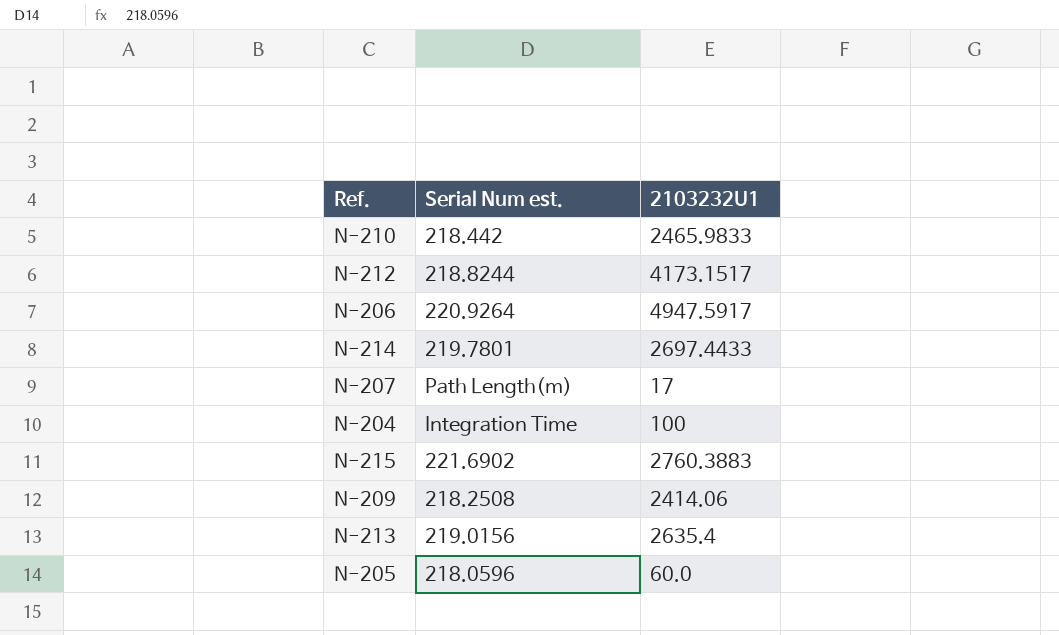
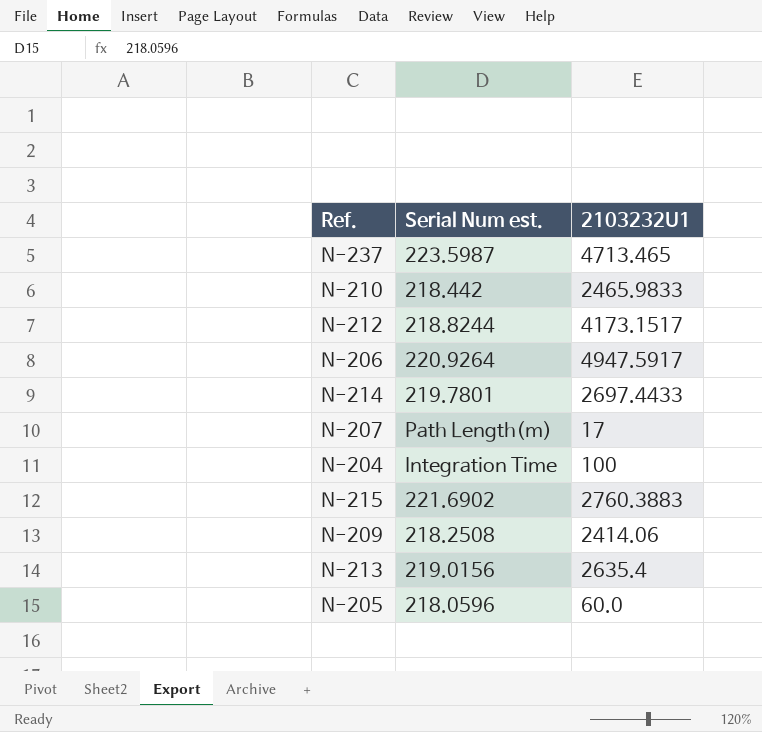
row N-237: none -> 223.5987 | 4713.465

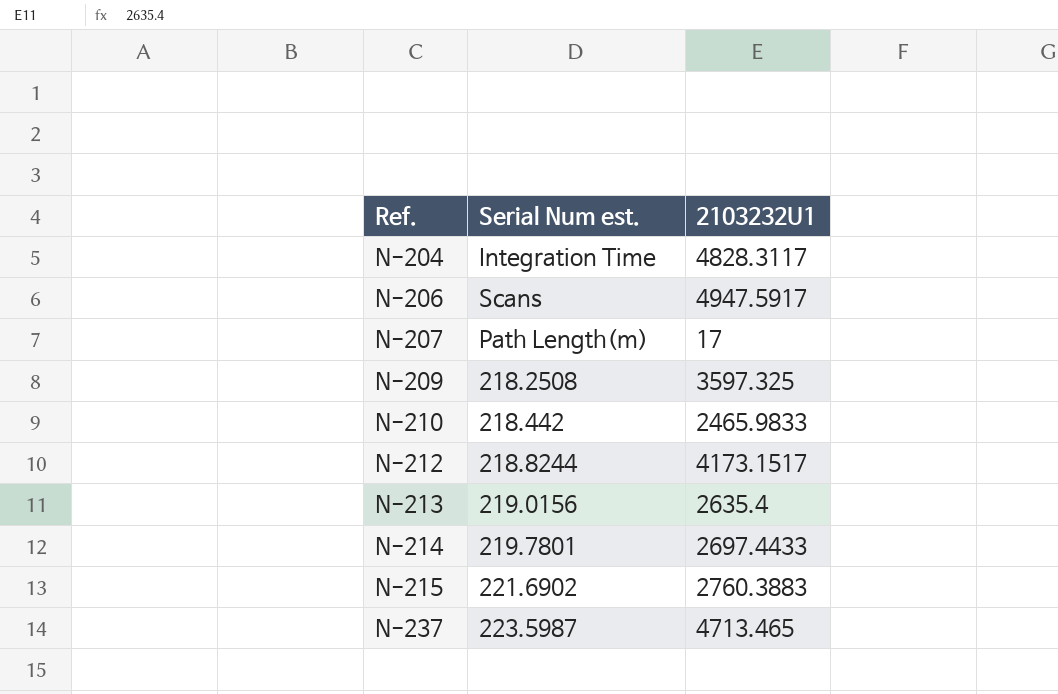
row order: none -> Ref. ascending
row N-205: 218.0596 | 60.0 -> none
N-204 | 2103232U1: 100 -> 4828.3117
N-206 | Serial Num est.: 220.9264 -> Scans
N-209 | 2103232U1: 2414.06 -> 3597.325

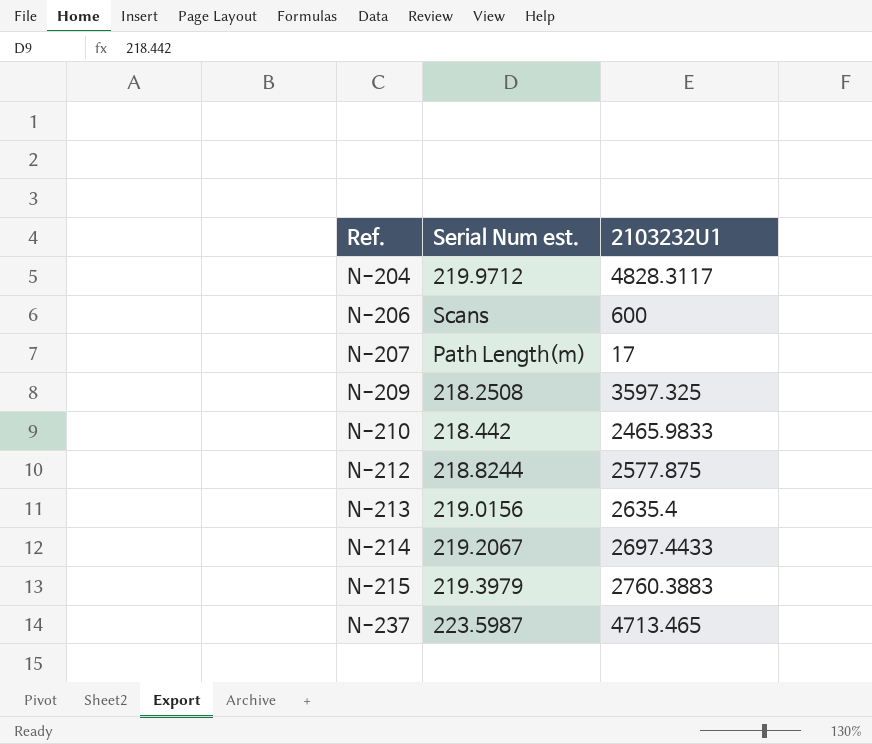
N-204 | Serial Num est.: Integration Time -> 219.9712
N-206 | 2103232U1: 4947.5917 -> 600
N-212 | 2103232U1: 4173.1517 -> 2577.875
N-214 | Serial Num est.: 219.7801 -> 219.2067
N-215 | Serial Num est.: 221.6902 -> 219.3979

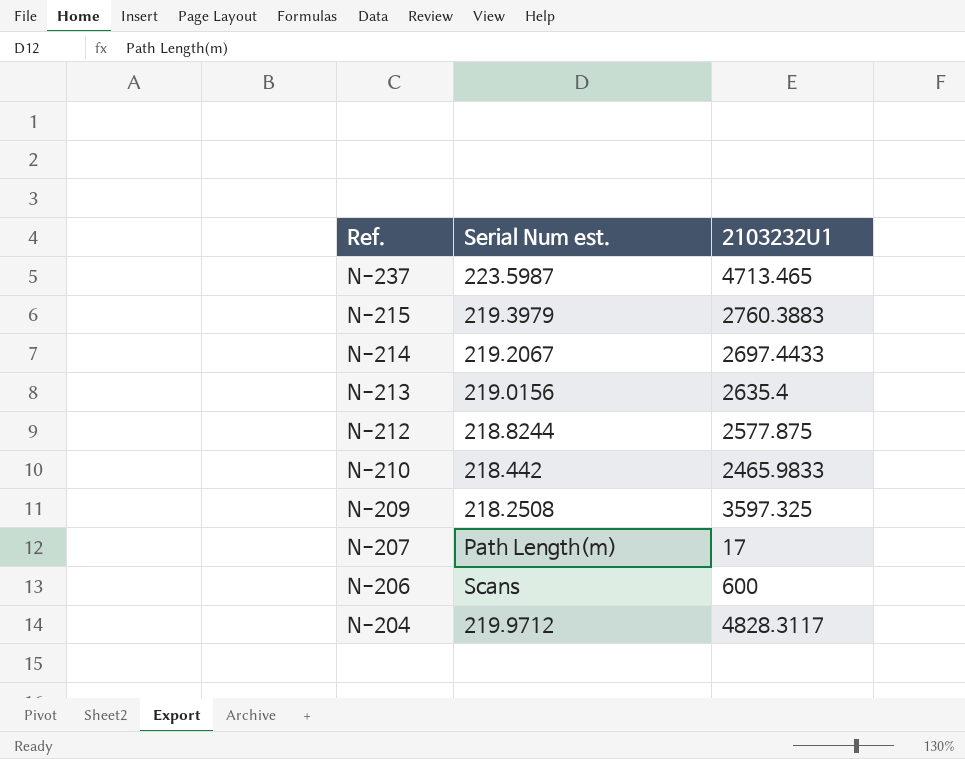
row order: Ref. ascending -> Ref. descending

